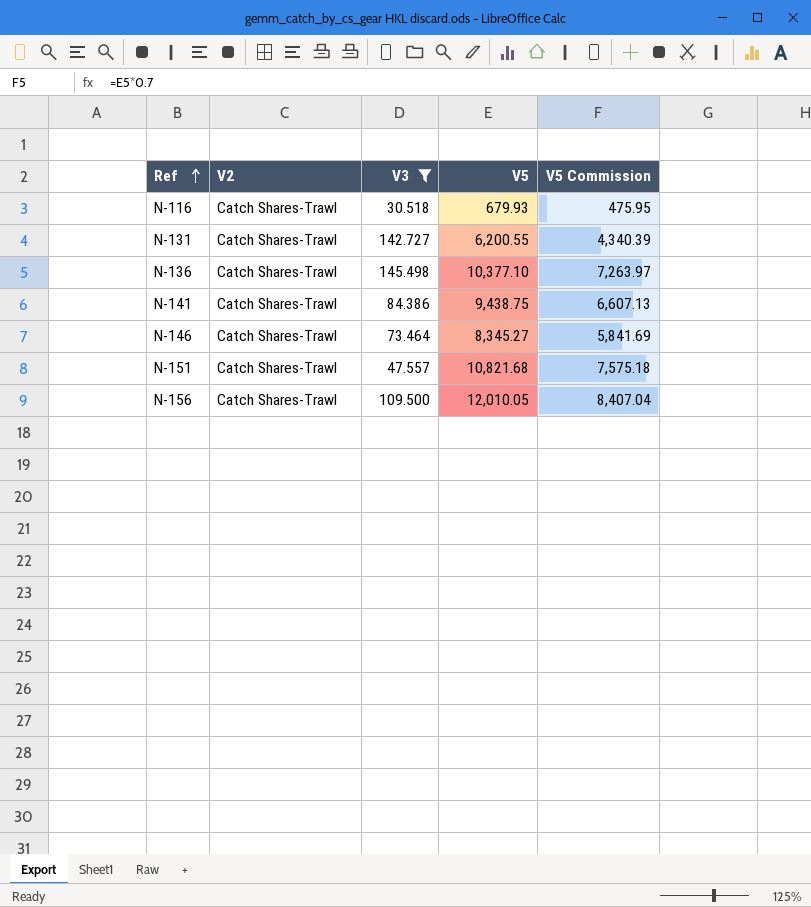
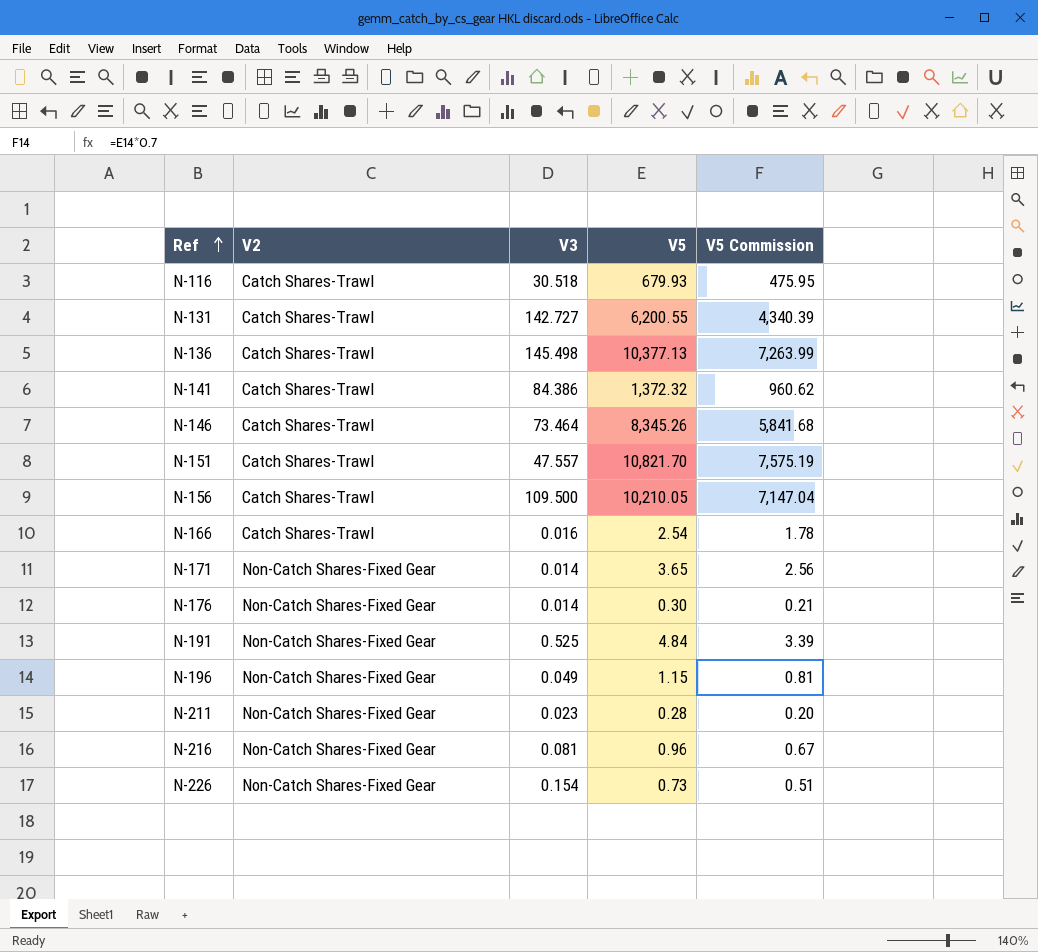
filter: V3 >= 30.518 -> none
N-136 | V5: 10,377.10 -> 10,377.13
N-136 | V5 Commission: 7,263.97 -> 7,263.99
N-141 | V5: 9,438.75 -> 1,372.32
N-141 | V5 Commission: 6,607.13 -> 960.62
N-146 | V5: 8,345.27 -> 8,345.26
N-146 | V5 Commission: 5,841.69 -> 5,841.68
N-151 | V5: 10,821.68 -> 10,821.70
N-151 | V5 Commission: 7,575.18 -> 7,575.19
N-156 | V5: 12,010.05 -> 10,210.05
N-156 | V5 Commission: 8,407.04 -> 7,147.04

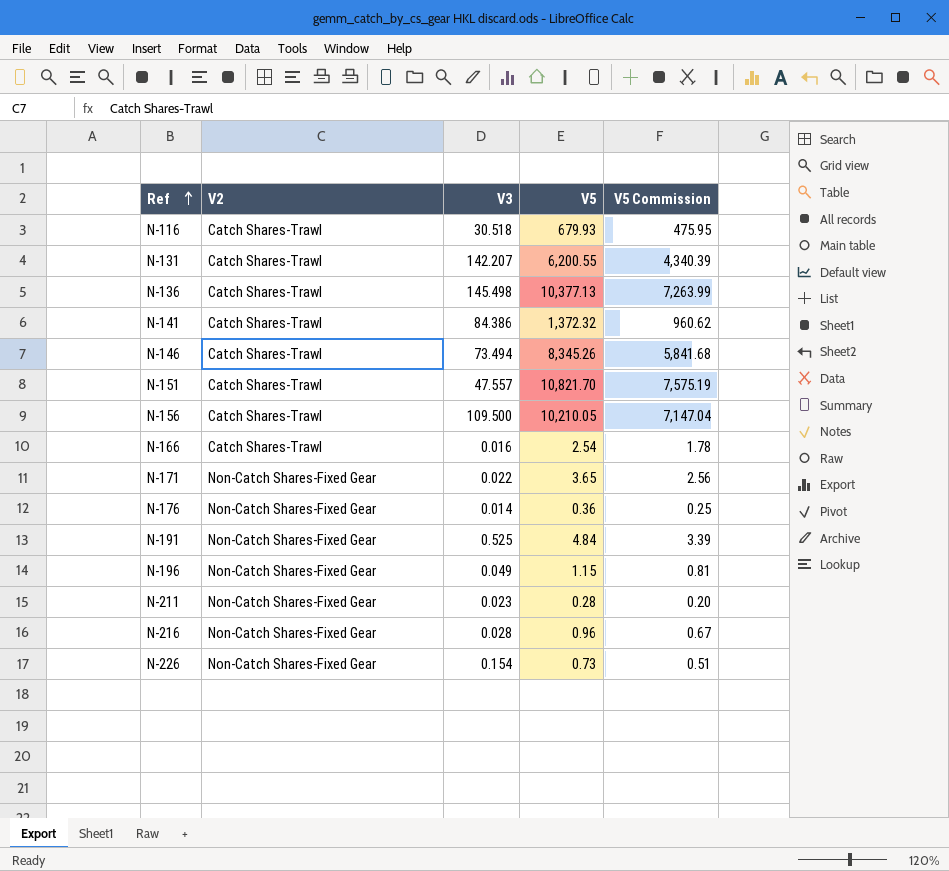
N-131 | V3: 142.727 -> 142.207
N-146 | V3: 73.464 -> 73.494
N-171 | V3: 0.014 -> 0.022
N-176 | V5: 0.30 -> 0.36
N-176 | V5 Commission: 0.21 -> 0.25
N-216 | V3: 0.081 -> 0.028

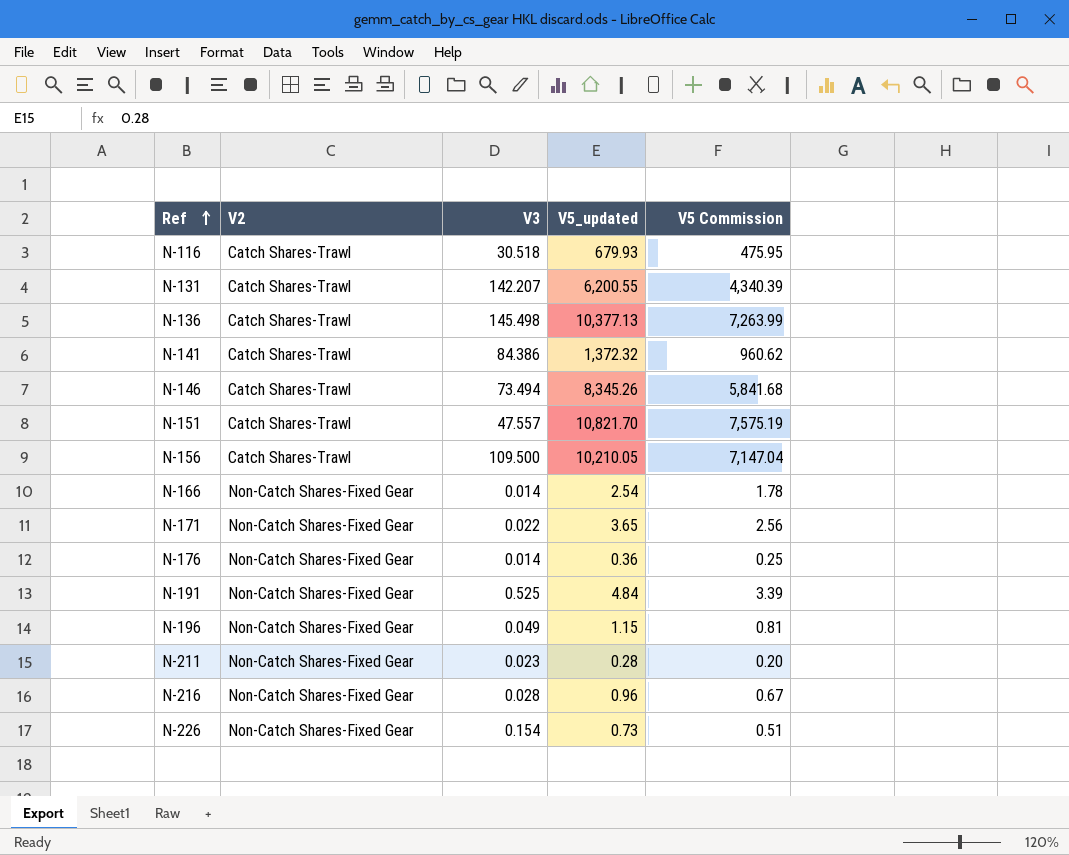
column name: V5 -> V5_updated
N-166 | V2: Catch Shares-Trawl -> Non-Catch Shares-Fixed Gear
N-166 | V3: 0.016 -> 0.014

